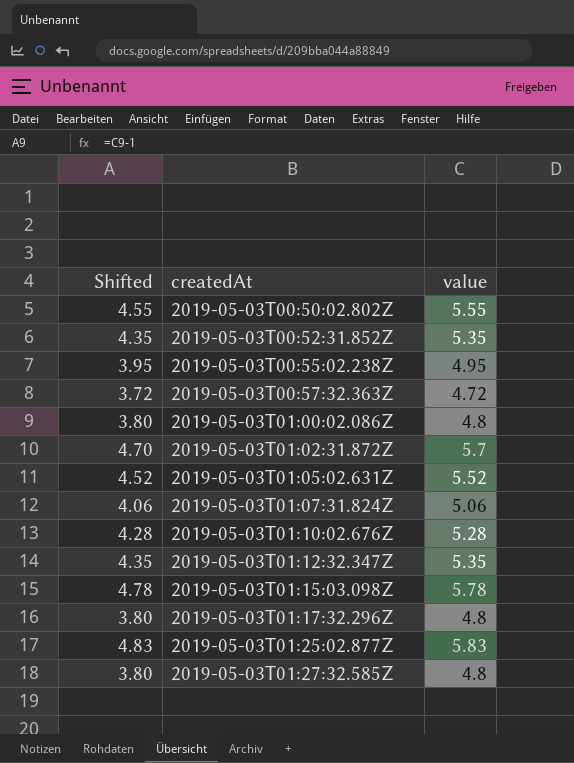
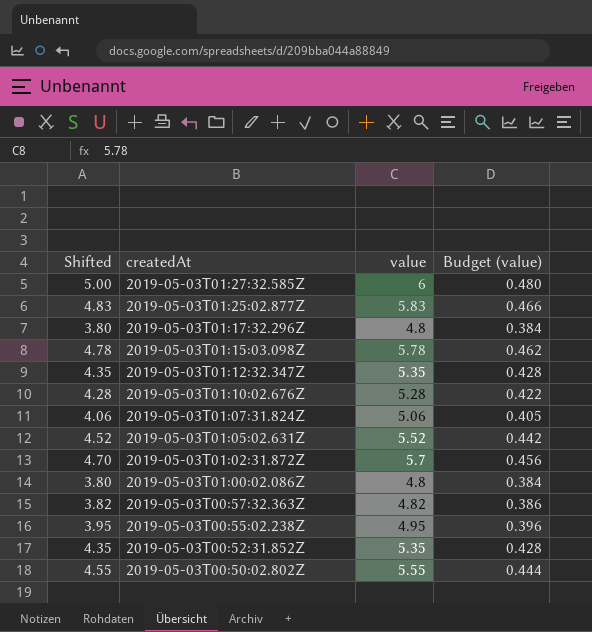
row order: createdAt ascending -> createdAt descending
column Budget (value) | formula: none -> [value] * 0.08
2019-05-03T01:27:32.585Z | Shifted: 3.80 -> 5.00
2019-05-03T01:27:32.585Z | value: 4.8 -> 6
2019-05-03T00:57:32.363Z | Shifted: 3.72 -> 3.82
2019-05-03T00:57:32.363Z | value: 4.72 -> 4.82

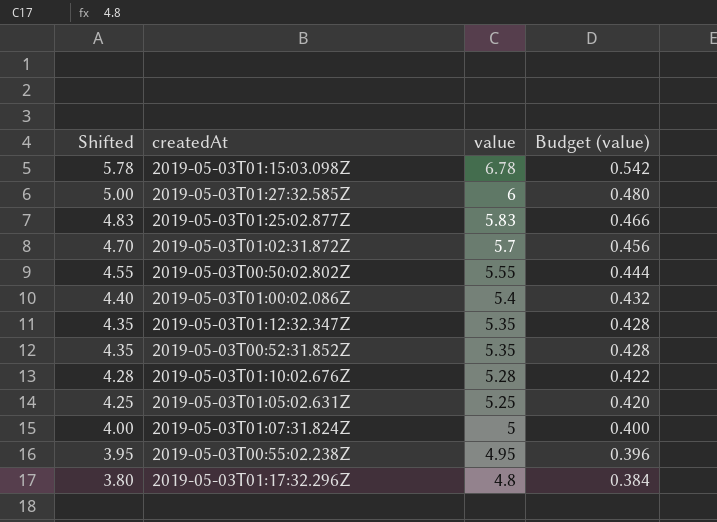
row order: createdAt descending -> Shifted descending
row 2019-05-03T00:57:32.363Z: 3.82 | 4.82 | 0.386 -> none
2019-05-03T01:15:03.098Z | Shifted: 4.78 -> 5.78
2019-05-03T01:15:03.098Z | value: 5.78 -> 6.78
2019-05-03T01:15:03.098Z | Budget (value): 0.462 -> 0.542
2019-05-03T01:00:02.086Z | Shifted: 3.80 -> 4.40
2019-05-03T01:00:02.086Z | value: 4.8 -> 5.4
2019-05-03T01:00:02.086Z | Budget (value): 0.384 -> 0.432
2019-05-03T01:05:02.631Z | Shifted: 4.52 -> 4.25
2019-05-03T01:05:02.631Z | value: 5.52 -> 5.25
2019-05-03T01:05:02.631Z | Budget (value): 0.442 -> 0.420
2019-05-03T01:07:31.824Z | Shifted: 4.06 -> 4.00
2019-05-03T01:07:31.824Z | value: 5.06 -> 5
2019-05-03T01:07:31.824Z | Budget (value): 0.405 -> 0.400

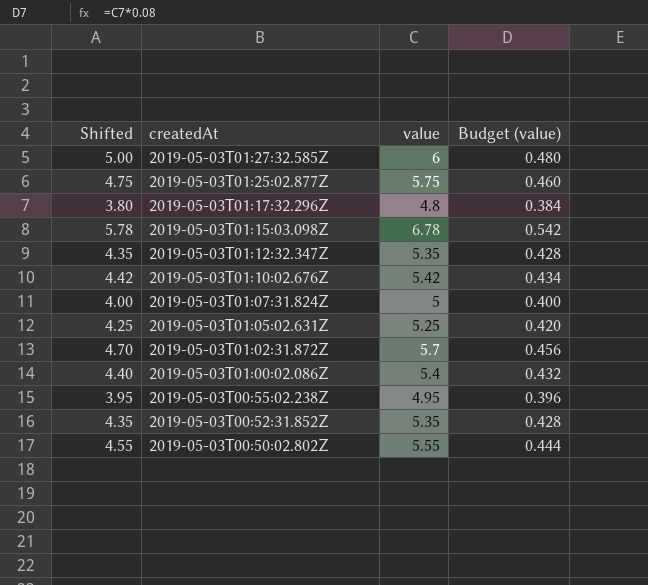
row order: Shifted descending -> createdAt descending
2019-05-03T01:25:02.877Z | Shifted: 4.83 -> 4.75
2019-05-03T01:25:02.877Z | value: 5.83 -> 5.75
2019-05-03T01:25:02.877Z | Budget (value): 0.466 -> 0.460
2019-05-03T01:10:02.676Z | Shifted: 4.28 -> 4.42
2019-05-03T01:10:02.676Z | value: 5.28 -> 5.42
2019-05-03T01:10:02.676Z | Budget (value): 0.422 -> 0.434

